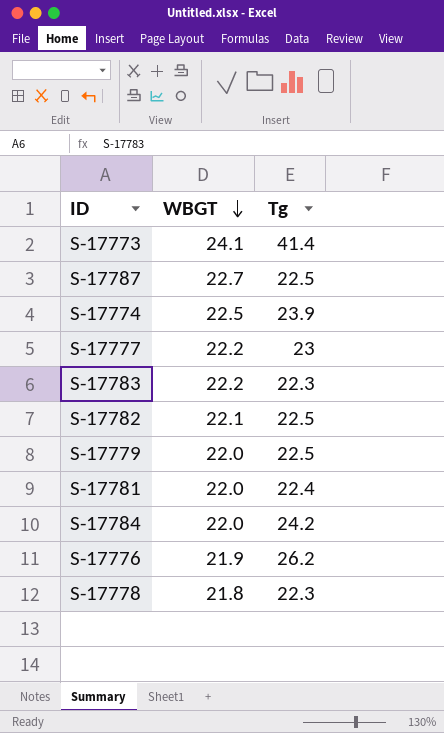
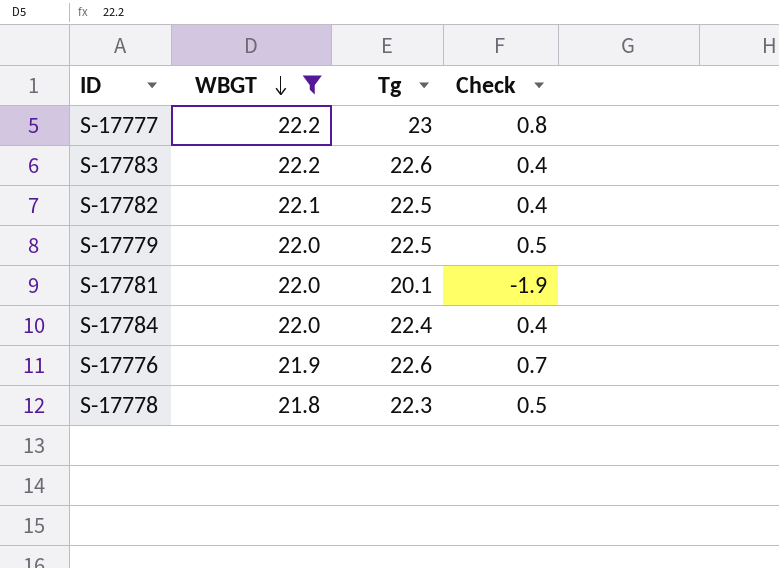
filter: none -> WBGT <= 22.2
column Check | formula: none -> [Tg] - [WBGT]
S-17783 | Tg: 22.3 -> 22.6
S-17781 | Tg: 22.4 -> 20.1
S-17784 | Tg: 24.2 -> 22.4
S-17776 | Tg: 26.2 -> 22.6

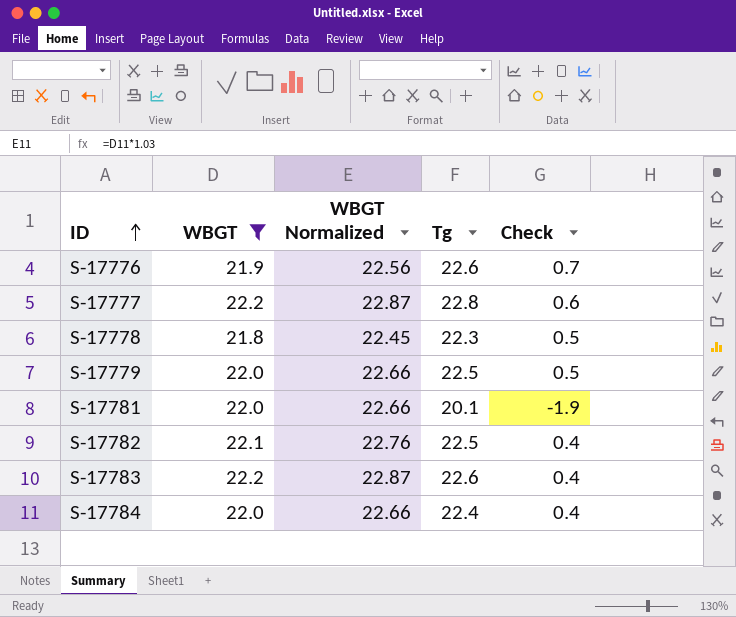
row order: WBGT descending -> ID ascending
column WBGT Normalized | formula: none -> [WBGT] * 1.03
S-17777 | Tg: 23 -> 22.8
S-17777 | Check: 0.8 -> 0.6

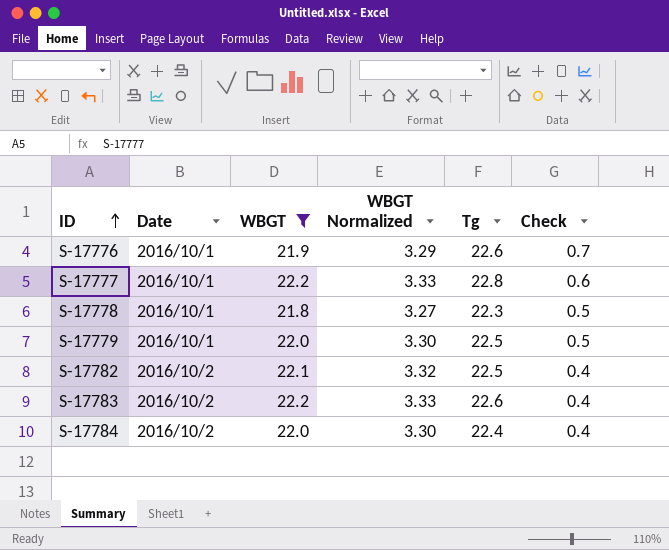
column Date | position: none -> 2
column WBGT Normalized | formula: [WBGT] * 1.03 -> [WBGT] * 0.15
row S-17781: 22.0 | 22.66 | 20.1 | -1.9 -> none

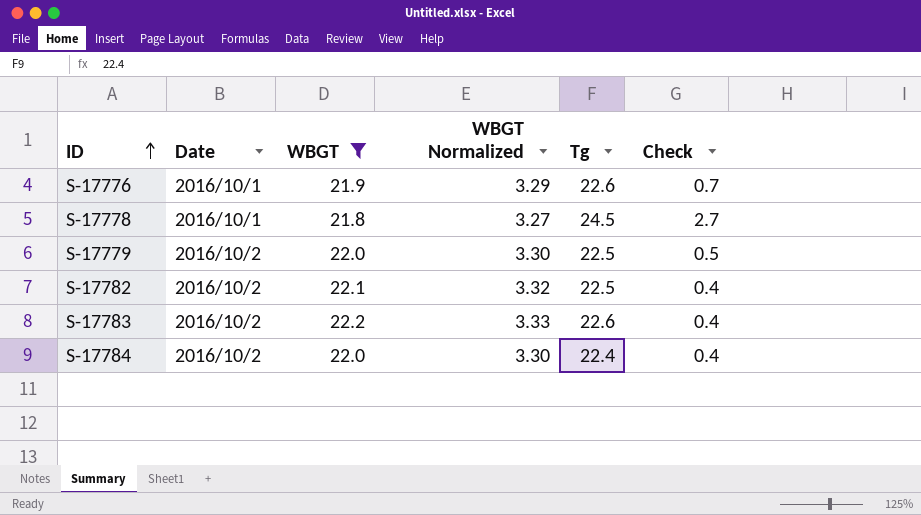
row S-17777: 2016/10/1 | 22.2 | 3.33 | 22.8 | 0.6 -> none
S-17778 | Tg: 22.3 -> 24.5
S-17778 | Check: 0.5 -> 2.7
S-17779 | Date: 2016/10/1 -> 2016/10/2

